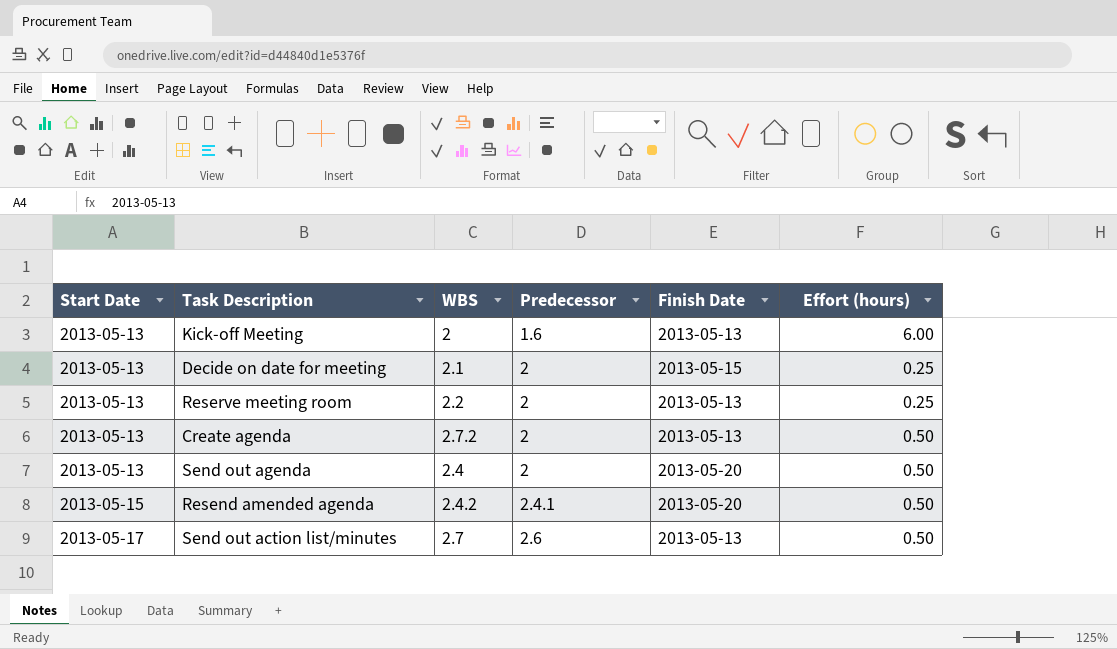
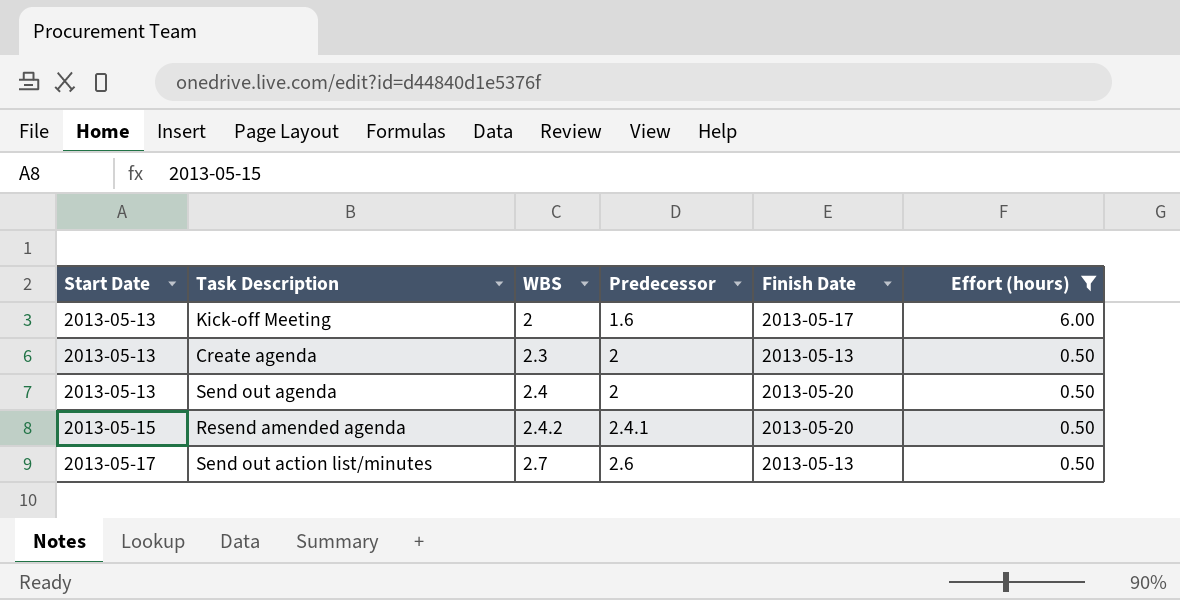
filter: none -> Effort (hours) != 0.25
Kick-off Meeting | Finish Date: 2013-05-13 -> 2013-05-17
Create agenda | WBS: 2.7.2 -> 2.3

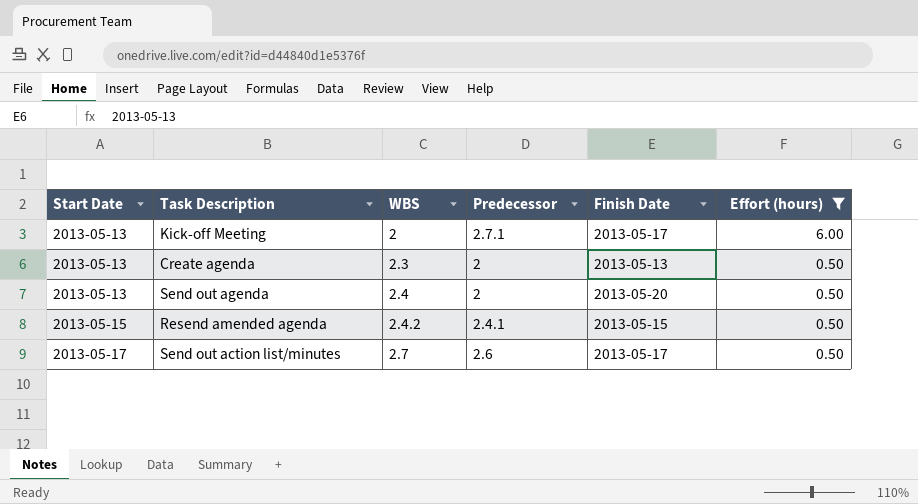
Kick-off Meeting | Predecessor: 1.6 -> 2.7.1
Resend amended agenda | Finish Date: 2013-05-20 -> 2013-05-15
Send out action list/minutes | Finish Date: 2013-05-13 -> 2013-05-17

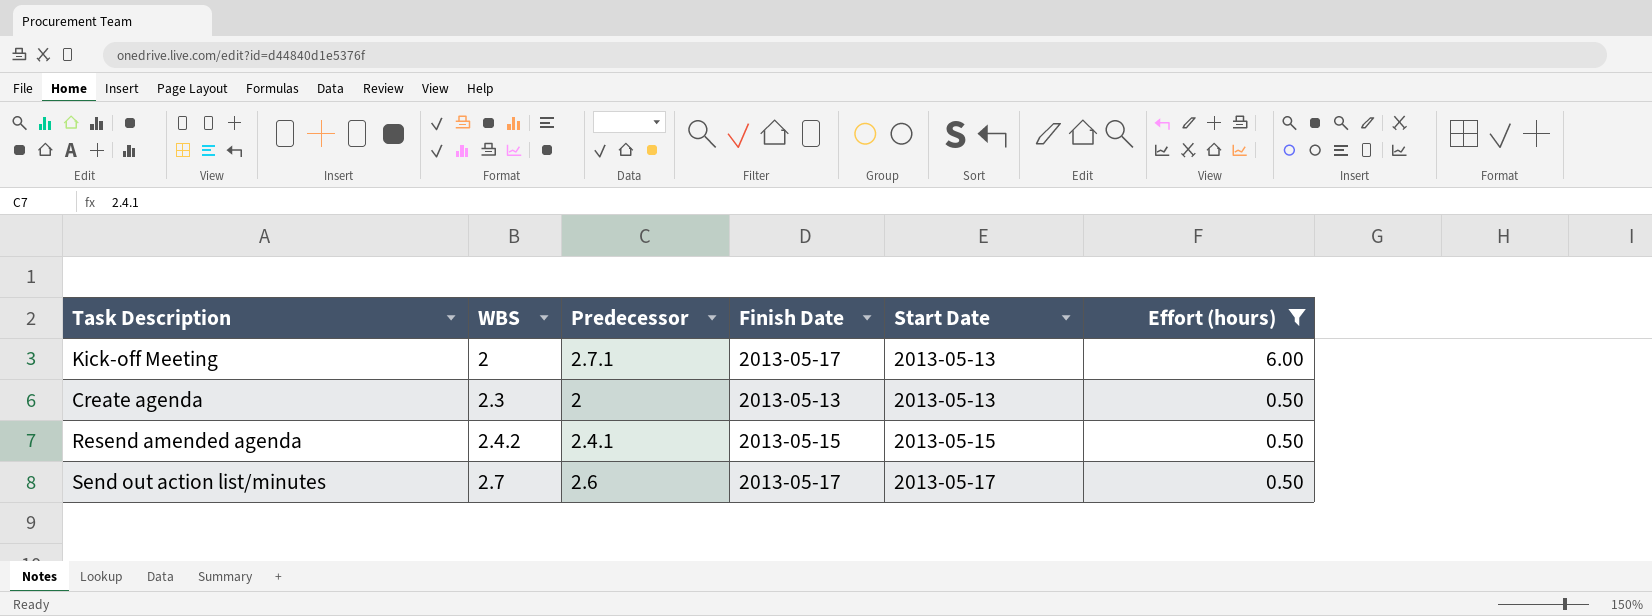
column Start Date | position: 1 -> 5
row Send out agenda: 2013-05-13 | 2.4 | 2 | 2013-05-20 | 0.50 -> none

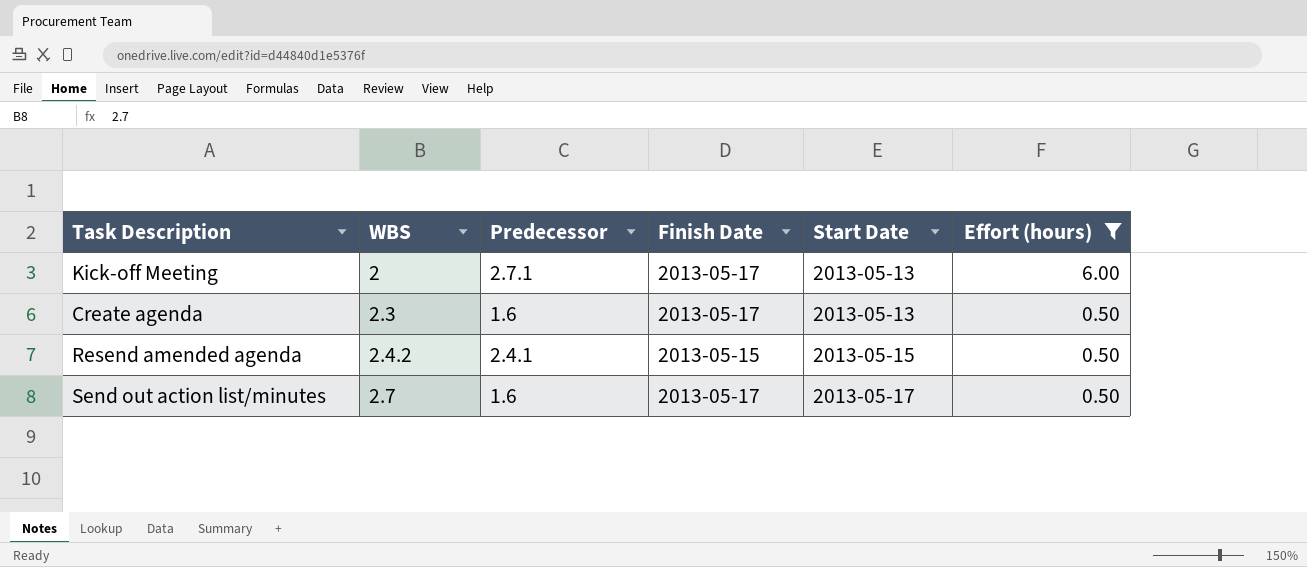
Create agenda | Predecessor: 2 -> 1.6
Create agenda | Finish Date: 2013-05-13 -> 2013-05-17
Send out action list/minutes | Predecessor: 2.6 -> 1.6

